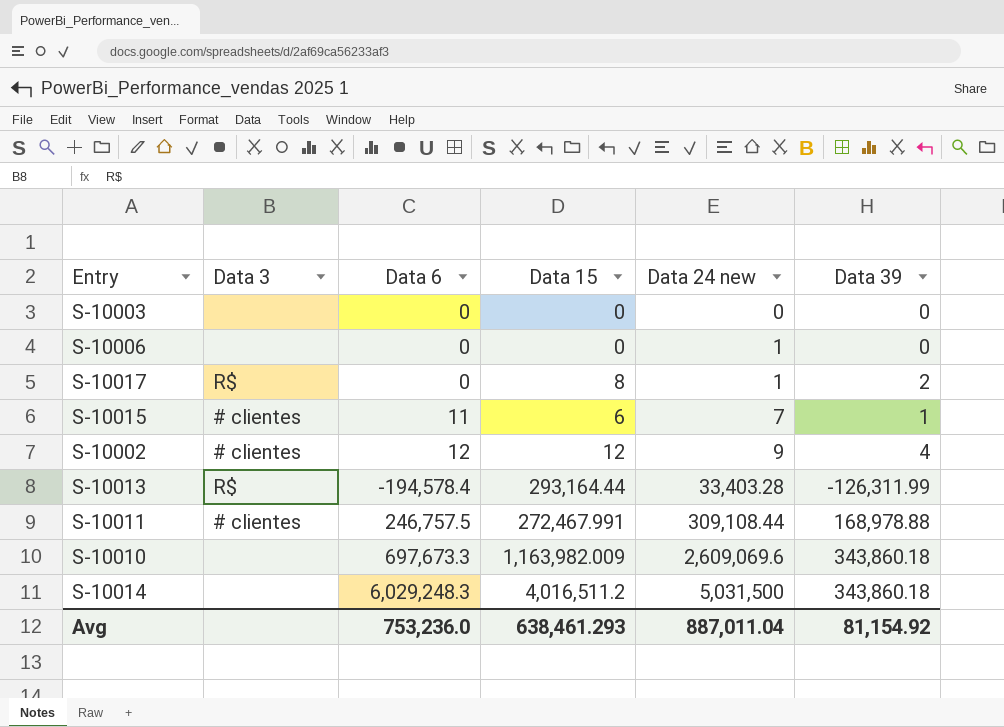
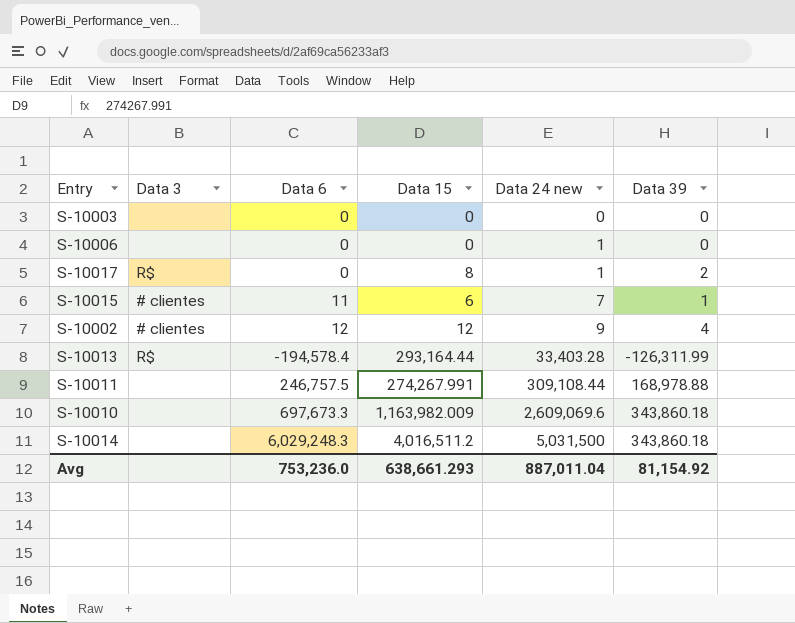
S-10011 | Data 3: # clientes -> none
S-10011 | Data 15: 272,467.991 -> 274,267.991
Avg | Data 15: 638,461.293 -> 638,661.293

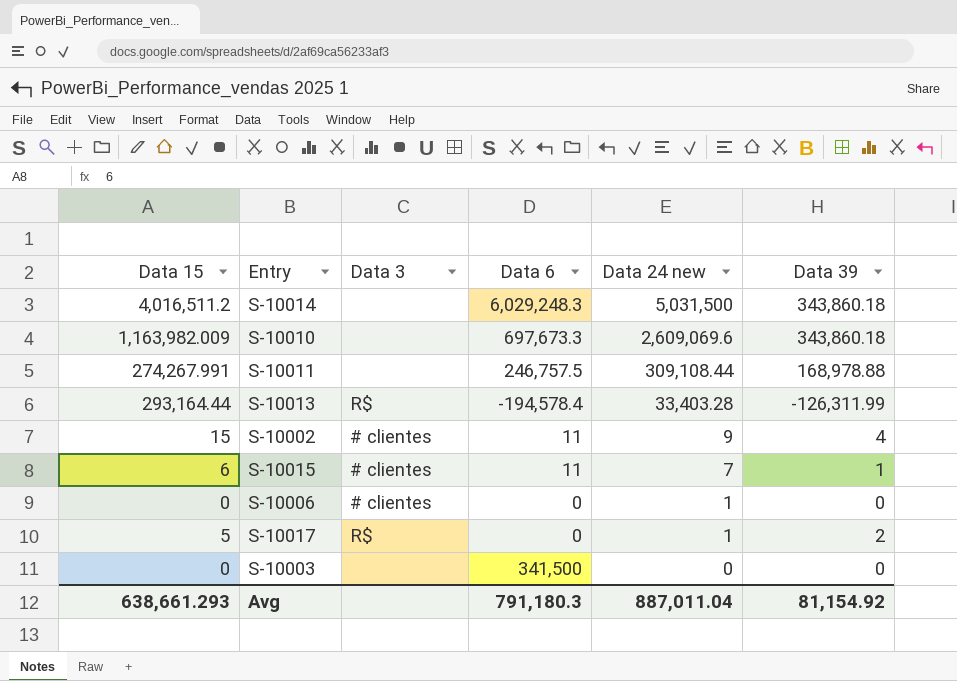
row order: Data 24 new ascending -> Data 24 new descending
column Data 15 | position: 4 -> 1
S-10002 | Data 15: 12 -> 15
S-10002 | Data 6: 12 -> 11
S-10006 | Data 3: none -> # clientes
S-10017 | Data 15: 8 -> 5
S-10003 | Data 6: 0 -> 341,500
Avg | Data 6: 753,236.0 -> 791,180.3

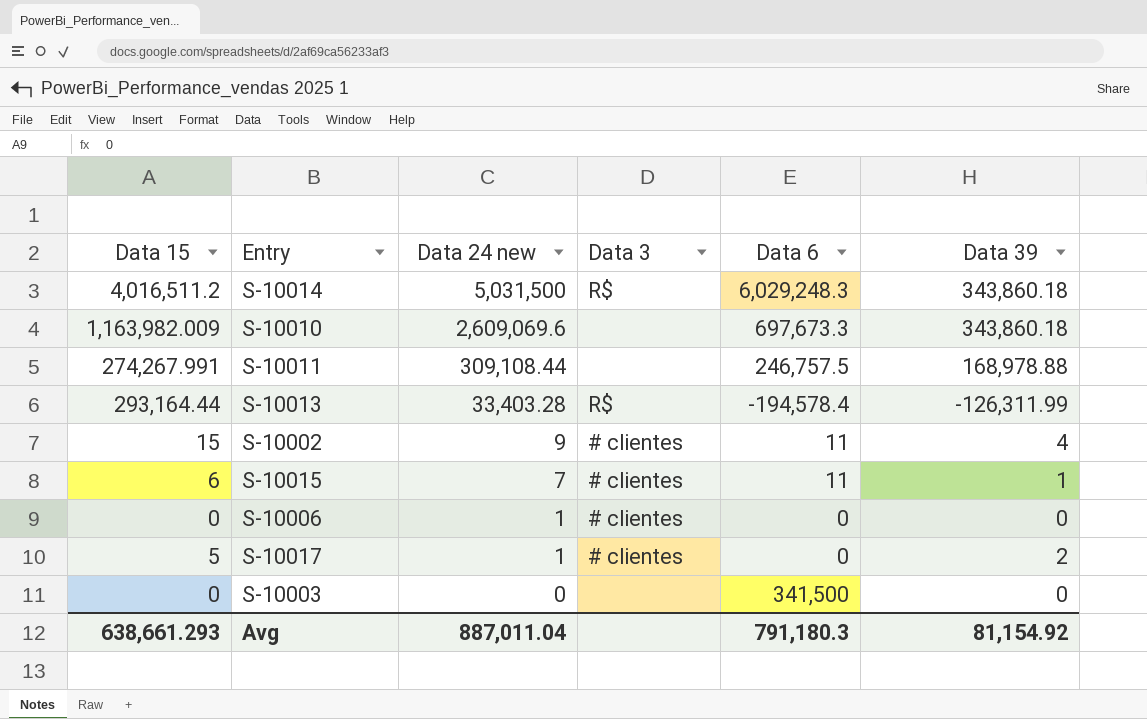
column Data 24 new | position: 5 -> 3
S-10014 | Data 3: none -> R$
S-10017 | Data 3: R$ -> # clientes

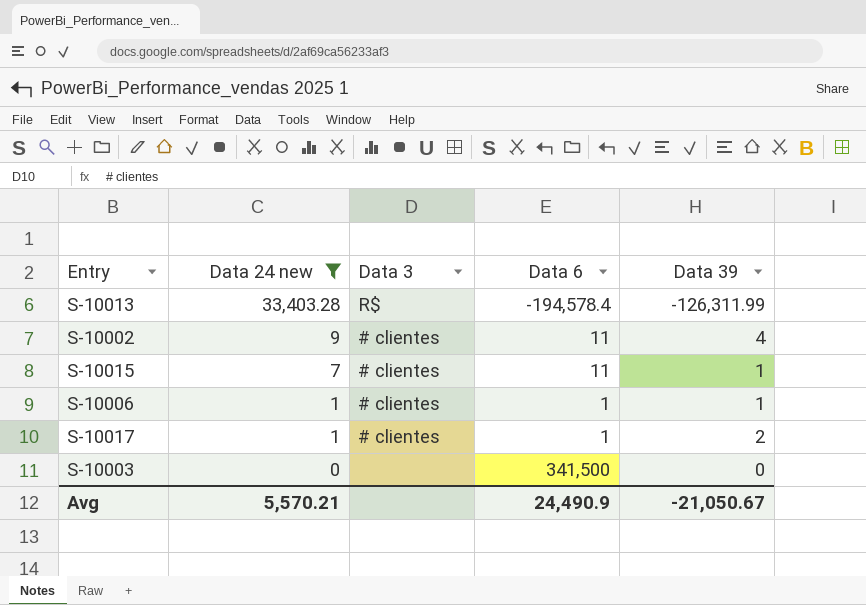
filter: none -> Data 24 new <= 33,403.28
column Data 15 | position: 1 -> none
S-10006 | Data 6: 0 -> 1
S-10006 | Data 39: 0 -> 1
S-10017 | Data 6: 0 -> 1
Avg | Data 24 new: 887,011.04 -> 5,570.21
Avg | Data 6: 791,180.3 -> 24,490.9
Avg | Data 39: 81,154.92 -> -21,050.67

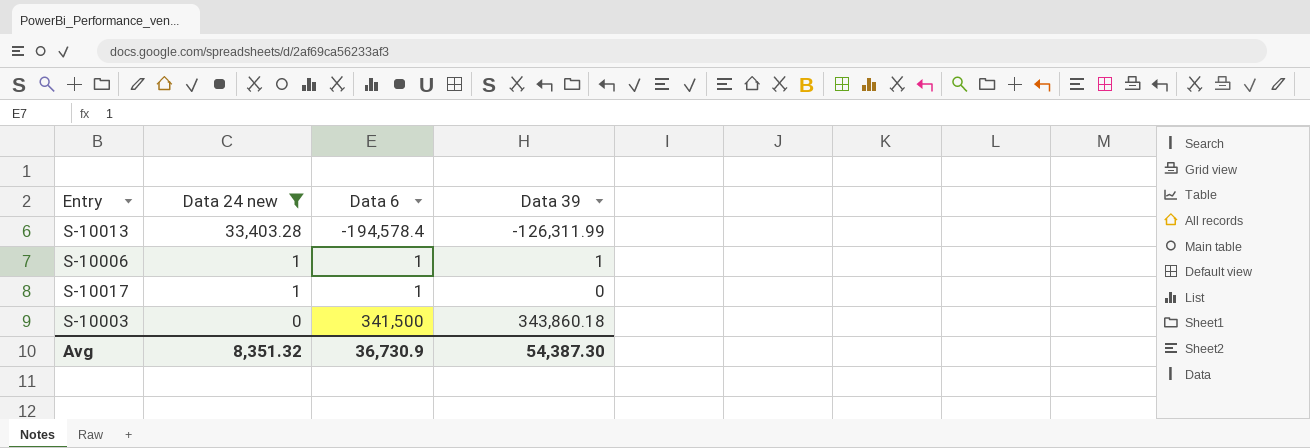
column Data 3 | position: 3 -> none
row S-10002: 9 | # clientes | 11 | 4 -> none
row S-10015: 7 | # clientes | 11 | 1 -> none
S-10017 | Data 39: 2 -> 0
S-10003 | Data 39: 0 -> 343,860.18
Avg | Data 24 new: 5,570.21 -> 8,351.32
Avg | Data 6: 24,490.9 -> 36,730.9
Avg | Data 39: -21,050.67 -> 54,387.30

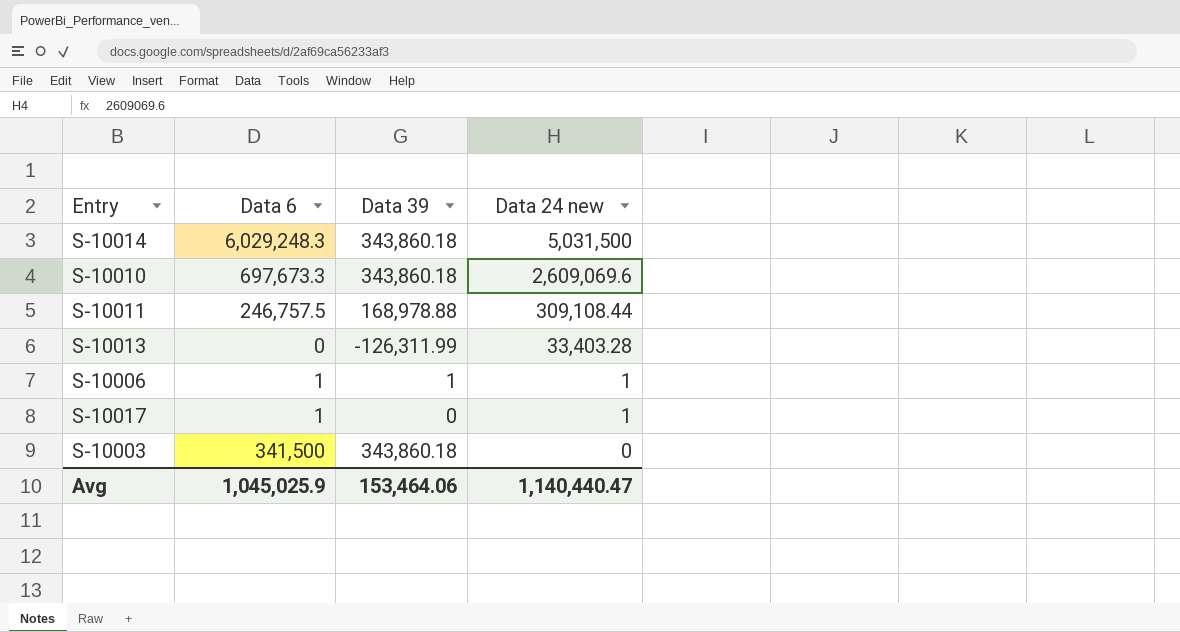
filter: Data 24 new <= 33,403.28 -> none
column Data 24 new | position: 2 -> 4
S-10013 | Data 6: -194,578.4 -> 0
Avg | Data 6: 36,730.9 -> 1,045,025.9
Avg | Data 39: 54,387.30 -> 153,464.06
Avg | Data 24 new: 8,351.32 -> 1,140,440.47

